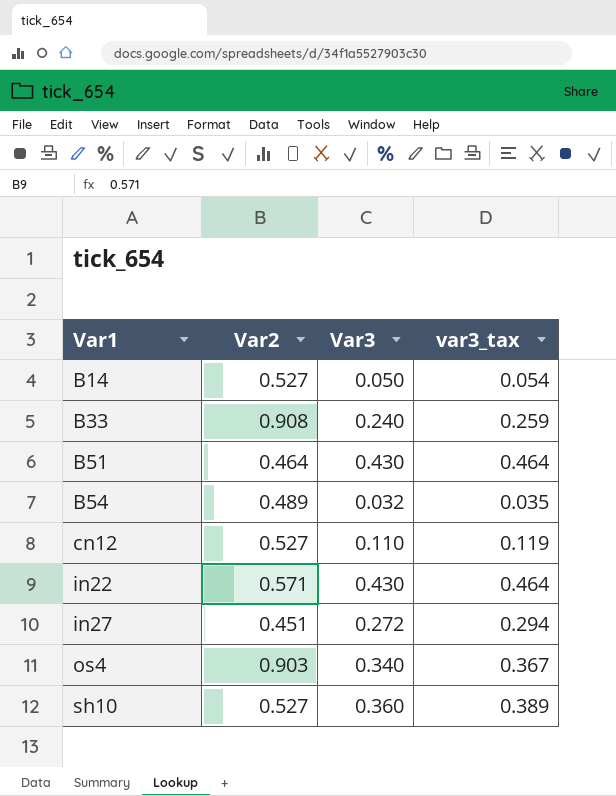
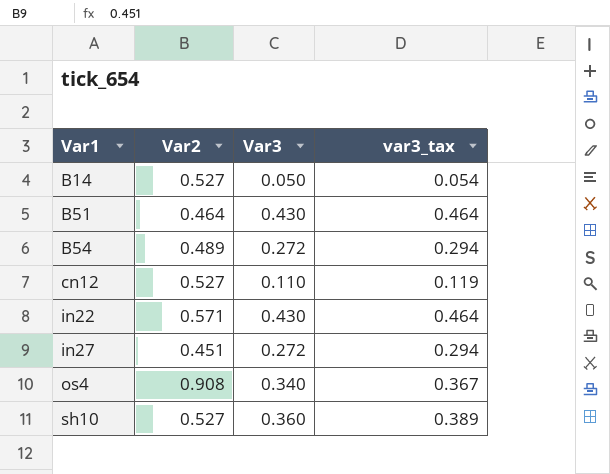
row B33: 0.908 | 0.240 | 0.259 -> none
B54 | Var3: 0.032 -> 0.272
B54 | var3_tax: 0.035 -> 0.294
os4 | Var2: 0.903 -> 0.908

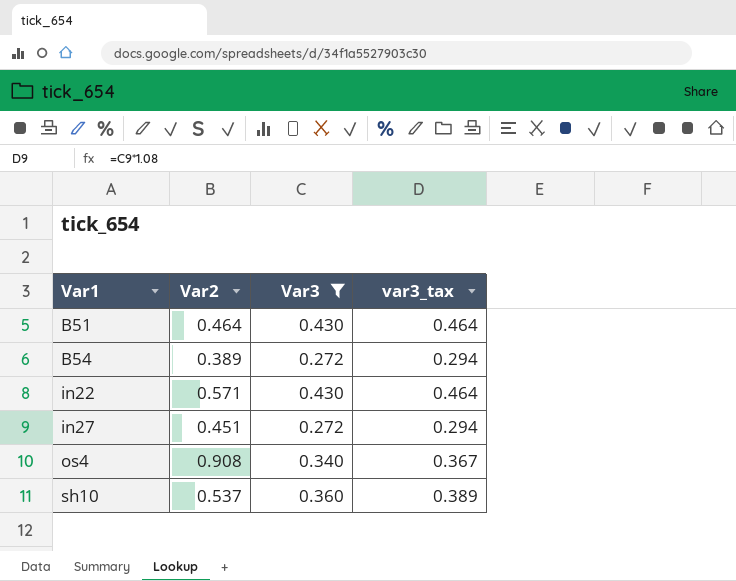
filter: none -> Var3 >= 0.272
B54 | Var2: 0.489 -> 0.389
sh10 | Var2: 0.527 -> 0.537

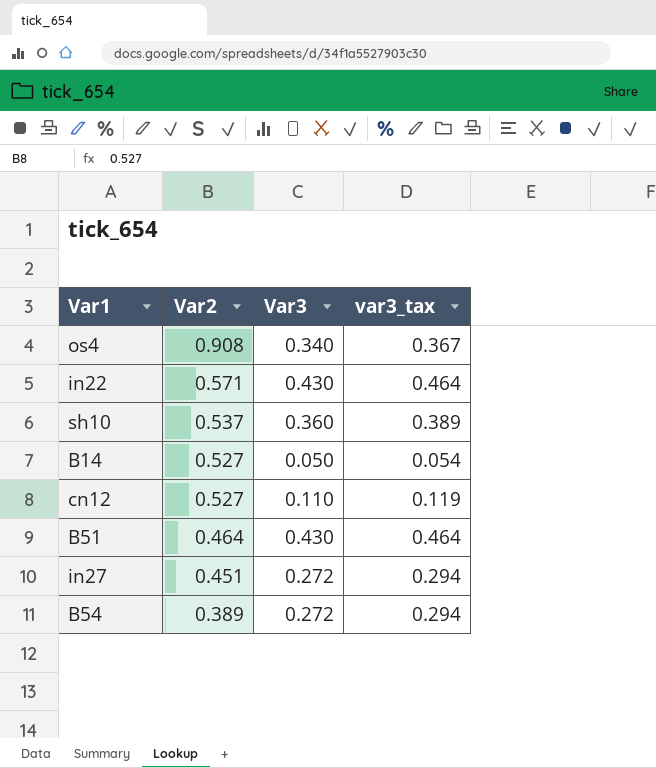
filter: Var3 >= 0.272 -> none
row order: Var1 ascending -> Var2 descending

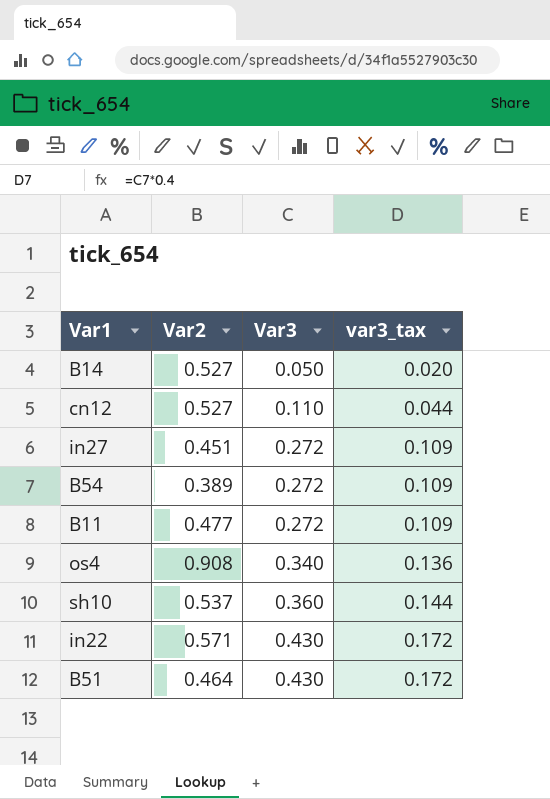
row order: Var2 descending -> Var3 ascending
column var3_tax | formula: [Var3] * 1.08 -> [Var3] * 0.4
row B11: none -> 0.477 | 0.272 | 0.109

